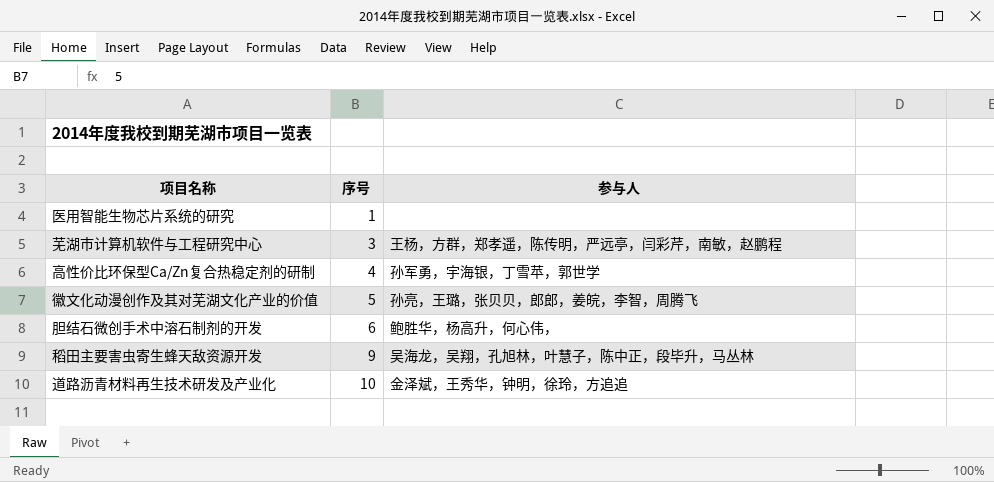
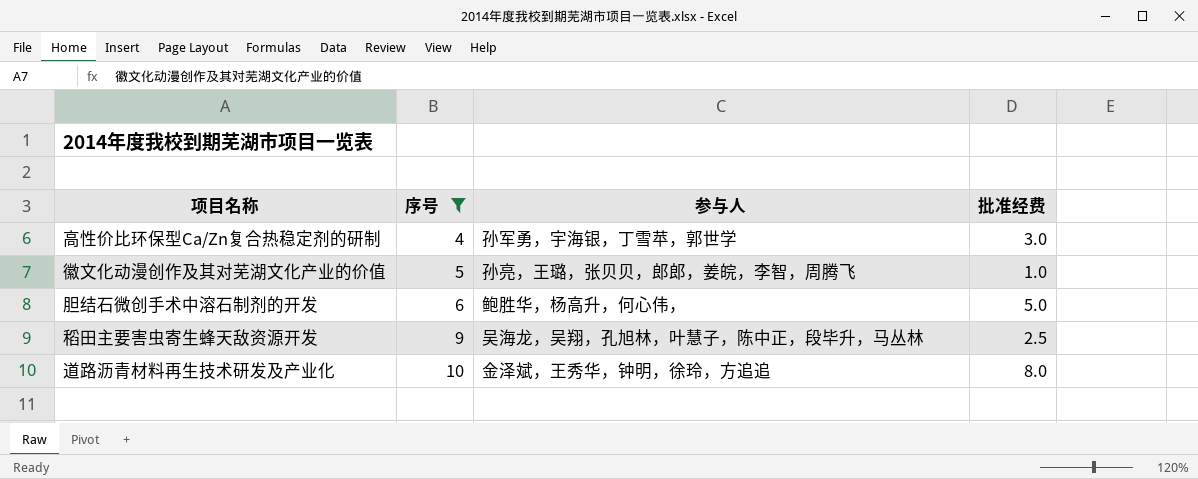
filter: none -> 序号 >= 4
column 批准经费 | position: none -> 4

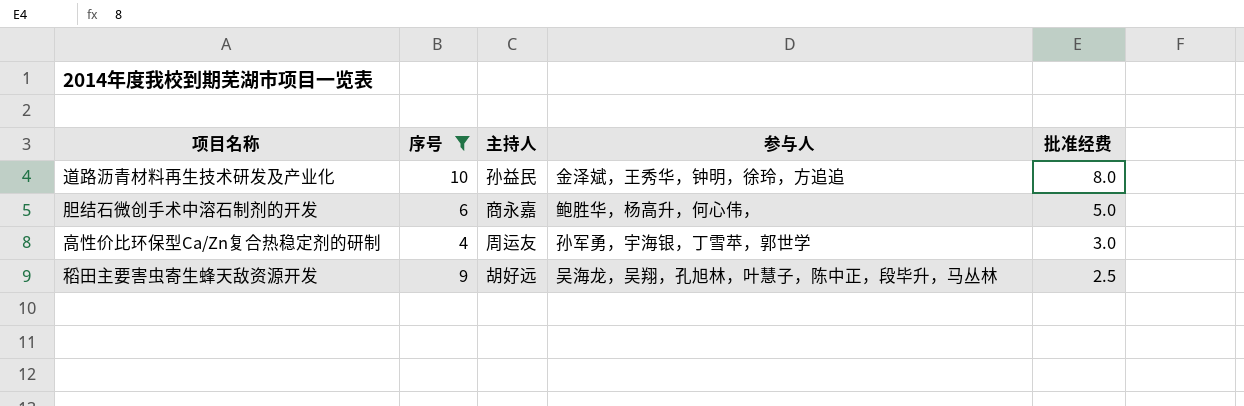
row order: 序号 ascending -> 批准经费 descending
column 主持人 | position: none -> 3
row 徽文化动漫创作及其对芜湖文化产业的价值: 5 | 孙亮，王璐，张贝贝，郎郎，姜皖，李智，周腾飞 | 1.0 -> none

